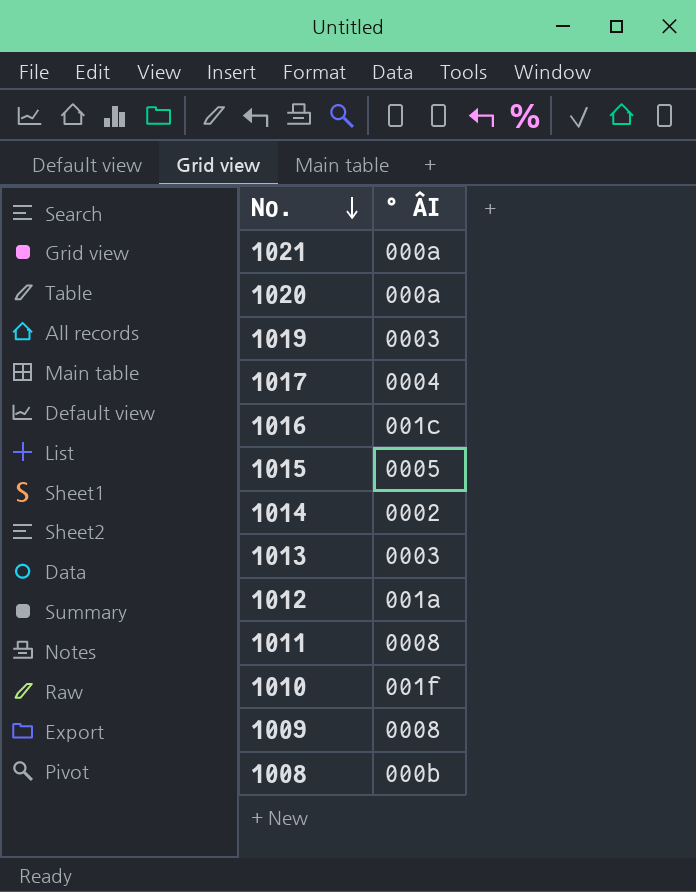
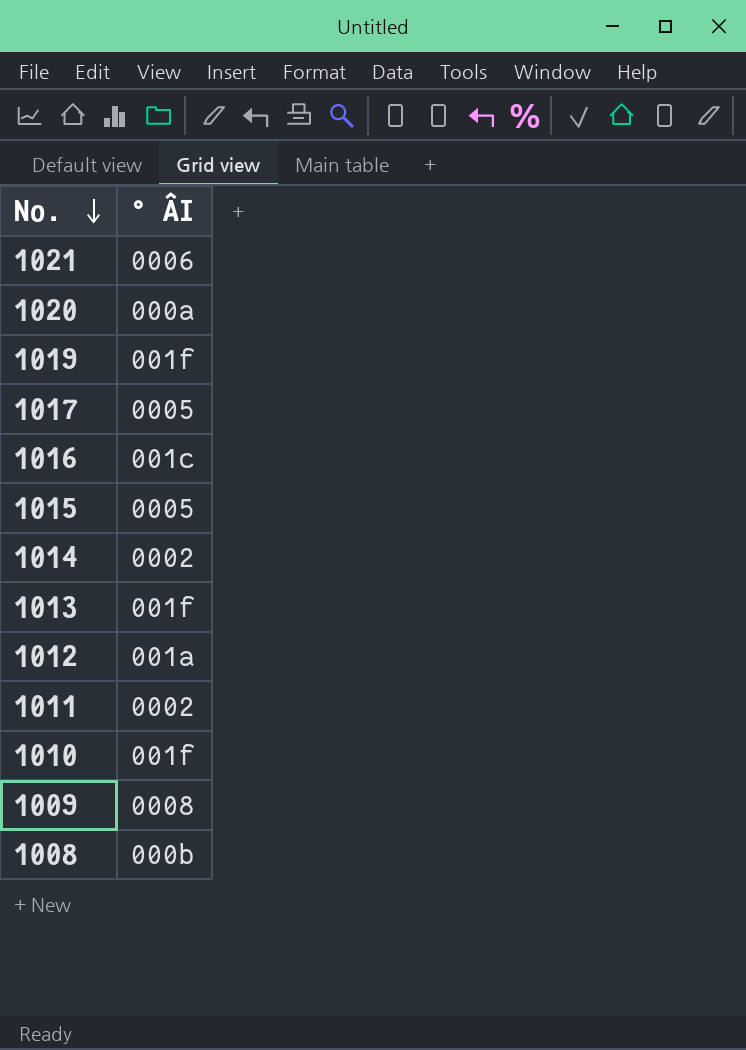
1021 | ° ÂI: 000a -> 0006
1019 | ° ÂI: 0003 -> 001f
1017 | ° ÂI: 0004 -> 0005
1013 | ° ÂI: 0003 -> 001f
1011 | ° ÂI: 0008 -> 0002

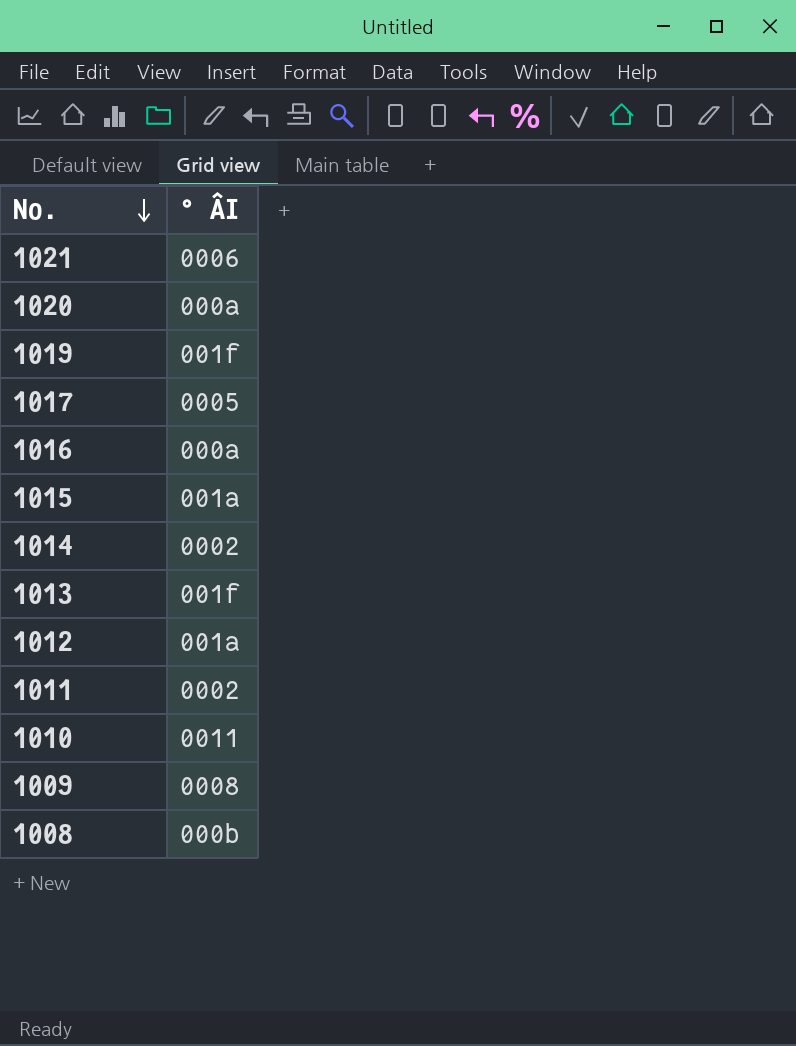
1016 | ° ÂI: 001c -> 000a
1015 | ° ÂI: 0005 -> 001a
1010 | ° ÂI: 001f -> 0011

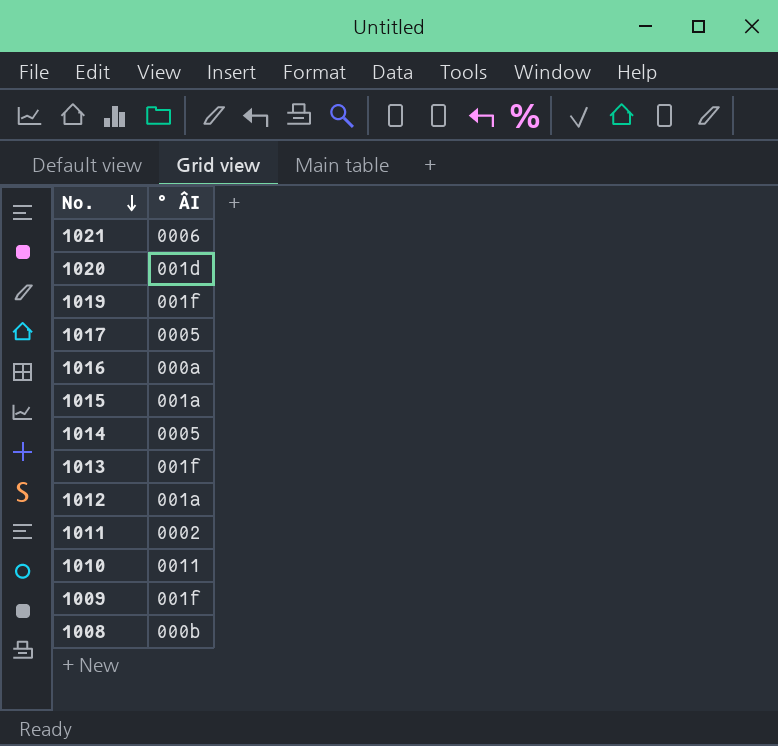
1020 | ° ÂI: 000a -> 001d
1014 | ° ÂI: 0002 -> 0005
1009 | ° ÂI: 0008 -> 001f

